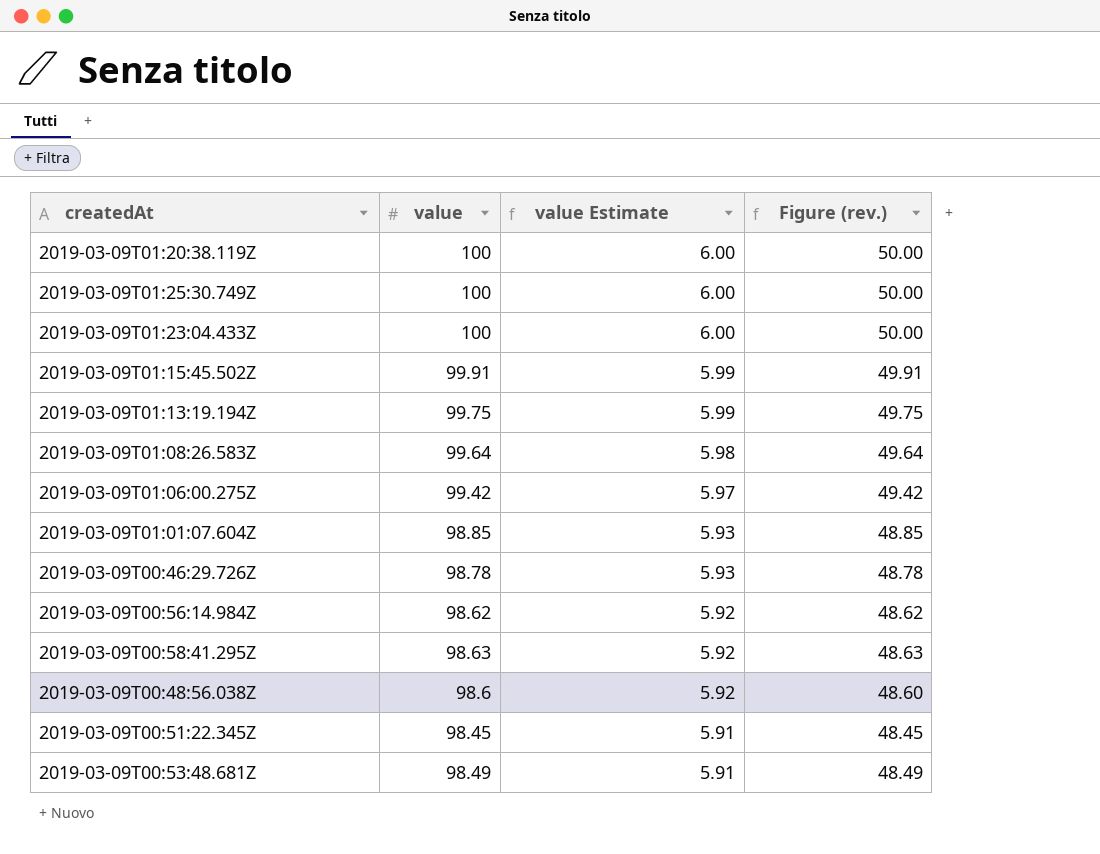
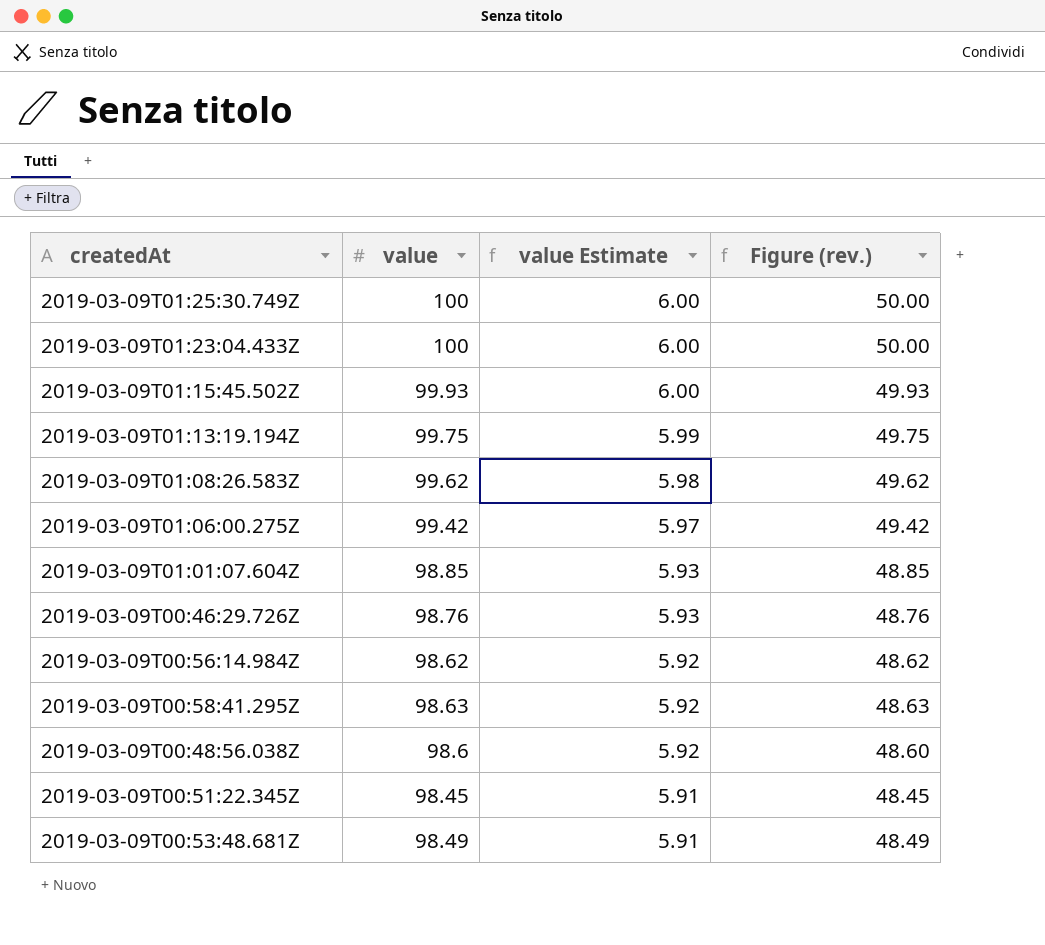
row 2019-03-09T01:20:38.119Z: 100 | 6.00 | 50.00 -> none
2019-03-09T01:15:45.502Z | value: 99.91 -> 99.93
2019-03-09T01:15:45.502Z | value Estimate: 5.99 -> 6.00
2019-03-09T01:15:45.502Z | Figure (rev.): 49.91 -> 49.93
2019-03-09T01:08:26.583Z | value: 99.64 -> 99.62
2019-03-09T01:08:26.583Z | Figure (rev.): 49.64 -> 49.62
2019-03-09T00:46:29.726Z | value: 98.78 -> 98.76
2019-03-09T00:46:29.726Z | Figure (rev.): 48.78 -> 48.76

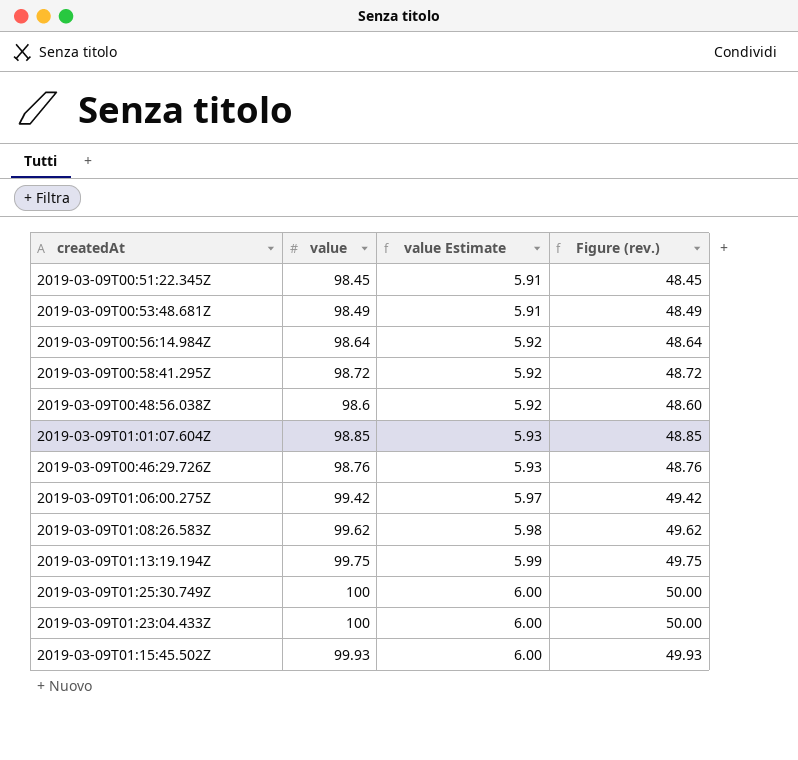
row order: value Estimate descending -> value Estimate ascending
2019-03-09T00:56:14.984Z | value: 98.62 -> 98.64
2019-03-09T00:56:14.984Z | Figure (rev.): 48.62 -> 48.64
2019-03-09T00:58:41.295Z | value: 98.63 -> 98.72
2019-03-09T00:58:41.295Z | Figure (rev.): 48.63 -> 48.72

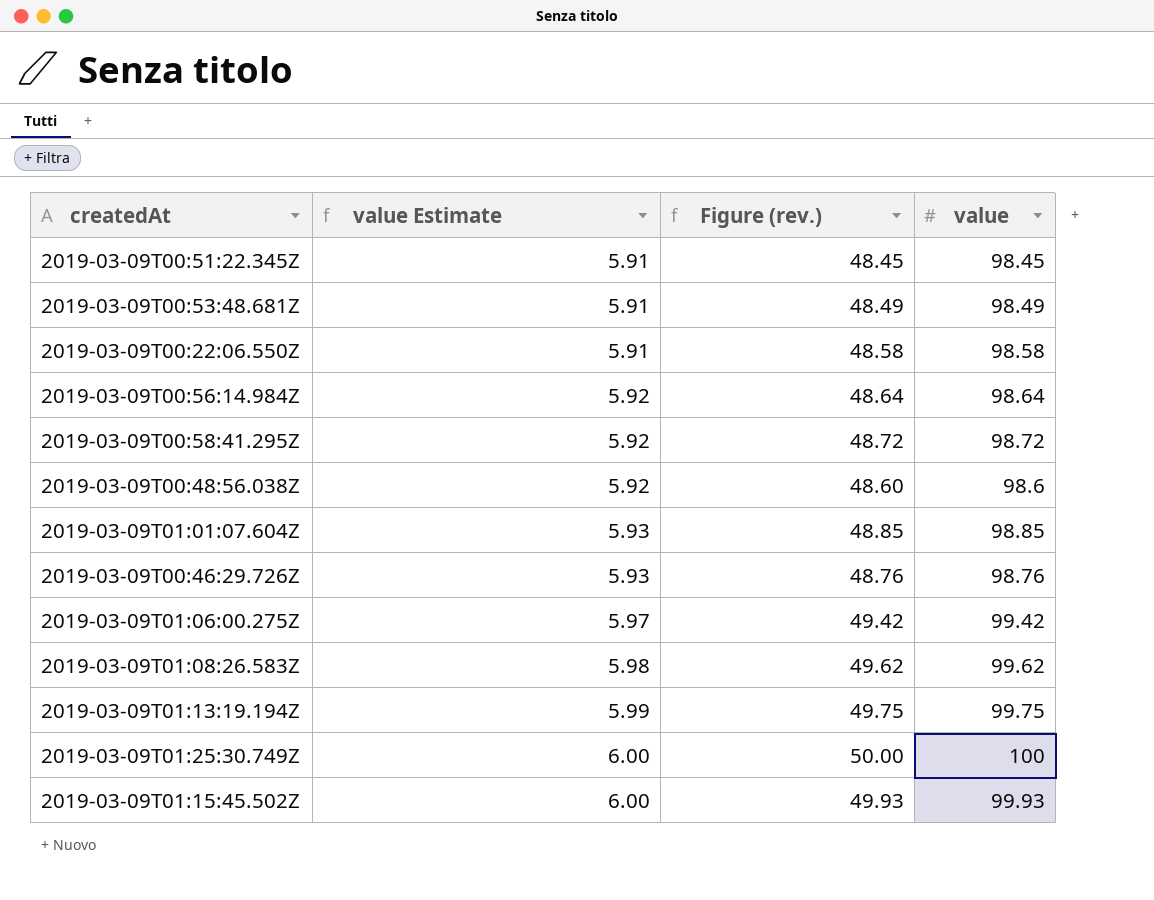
column value | position: 2 -> 4
row 2019-03-09T01:23:04.433Z: 100 | 6.00 | 50.00 -> none
row 2019-03-09T00:22:06.550Z: none -> 5.91 | 48.58 | 98.58

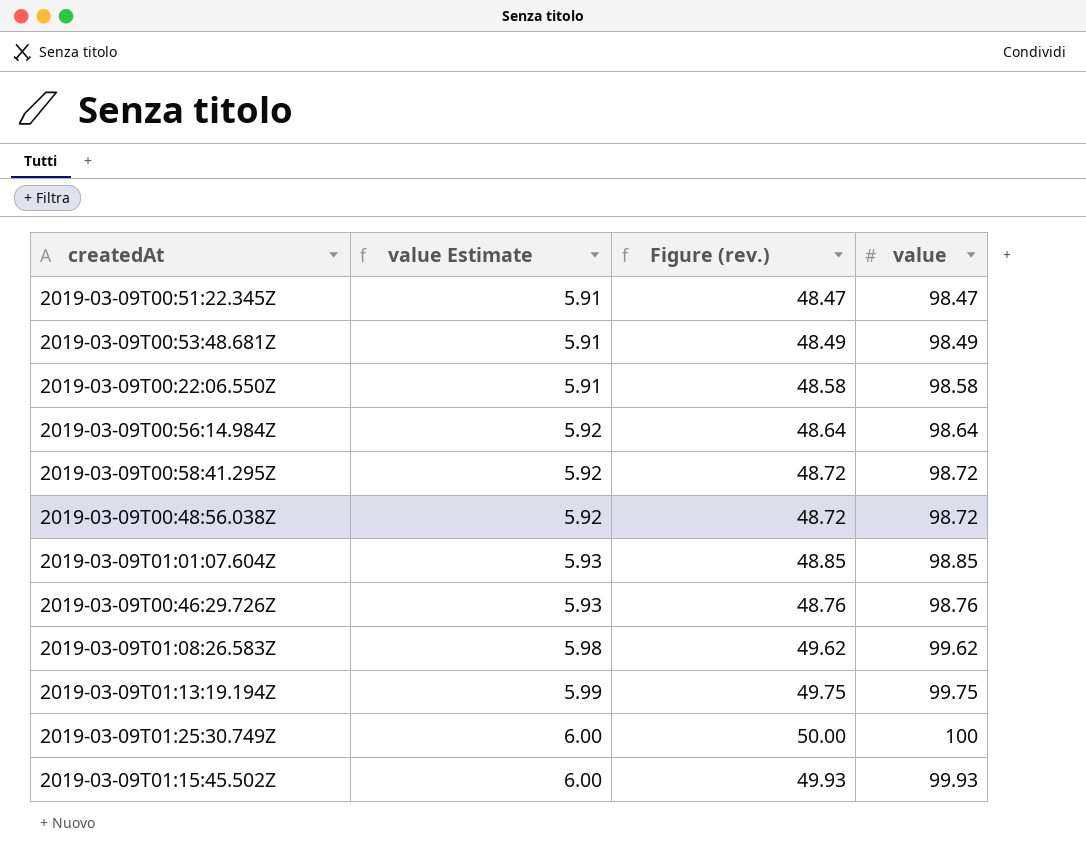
row 2019-03-09T01:06:00.275Z: 5.97 | 49.42 | 99.42 -> none
2019-03-09T00:51:22.345Z | Figure (rev.): 48.45 -> 48.47
2019-03-09T00:51:22.345Z | value: 98.45 -> 98.47
2019-03-09T00:48:56.038Z | Figure (rev.): 48.60 -> 48.72
2019-03-09T00:48:56.038Z | value: 98.6 -> 98.72

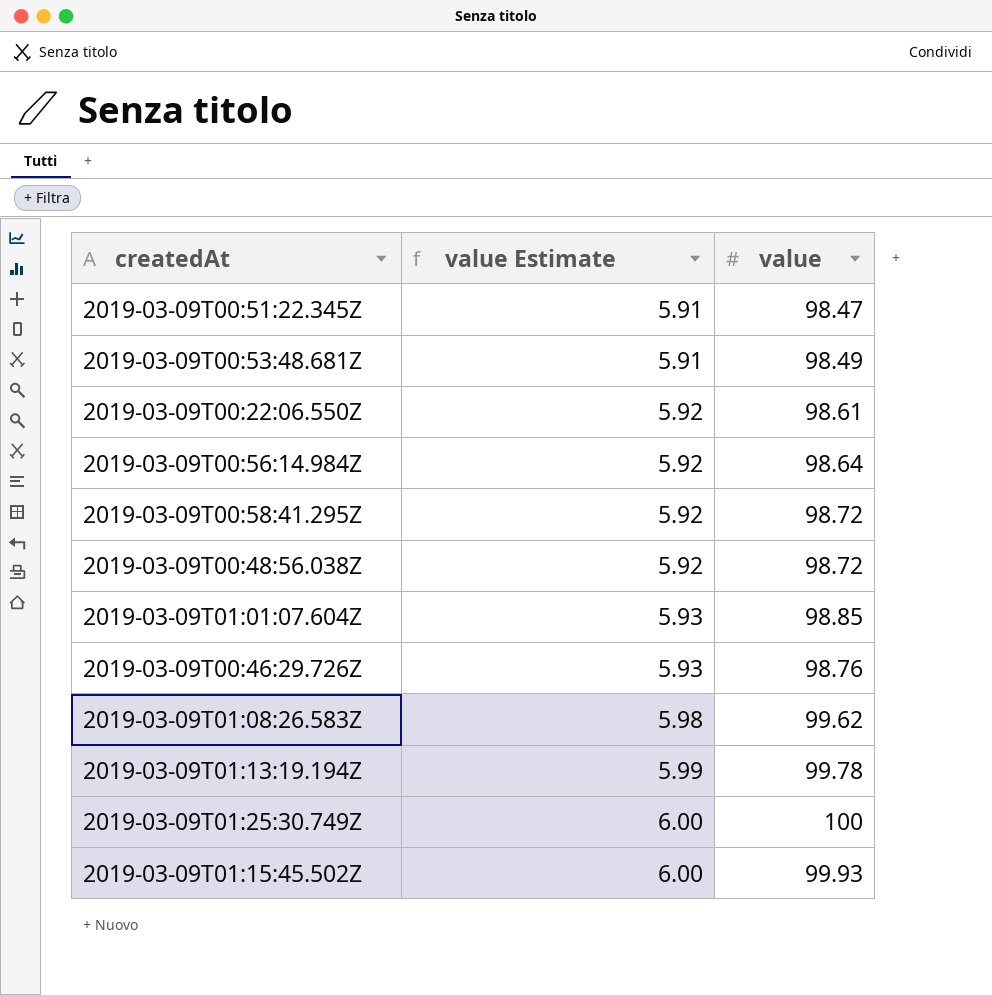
column Figure (rev.) | formula: [value] - 50 -> none
2019-03-09T00:22:06.550Z | value Estimate: 5.91 -> 5.92
2019-03-09T00:22:06.550Z | value: 98.58 -> 98.61
2019-03-09T01:13:19.194Z | value: 99.75 -> 99.78

